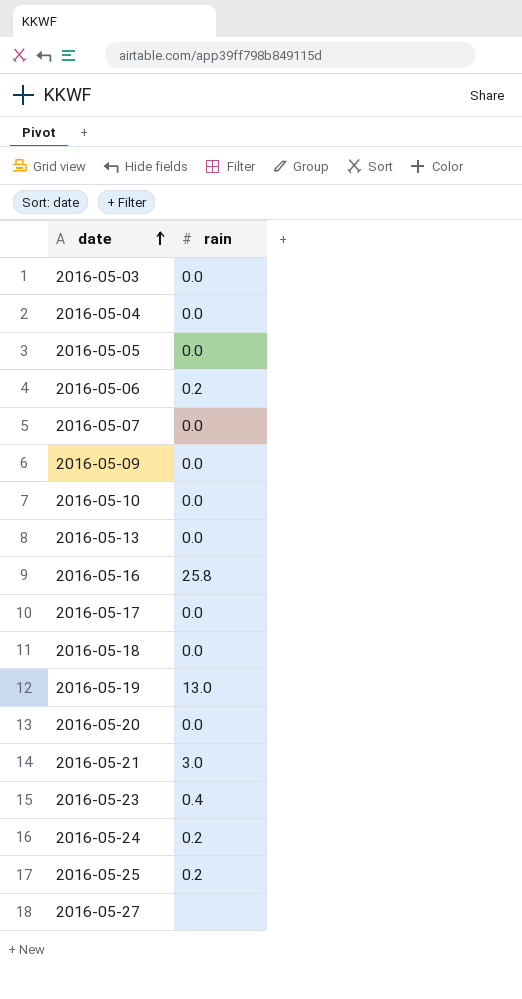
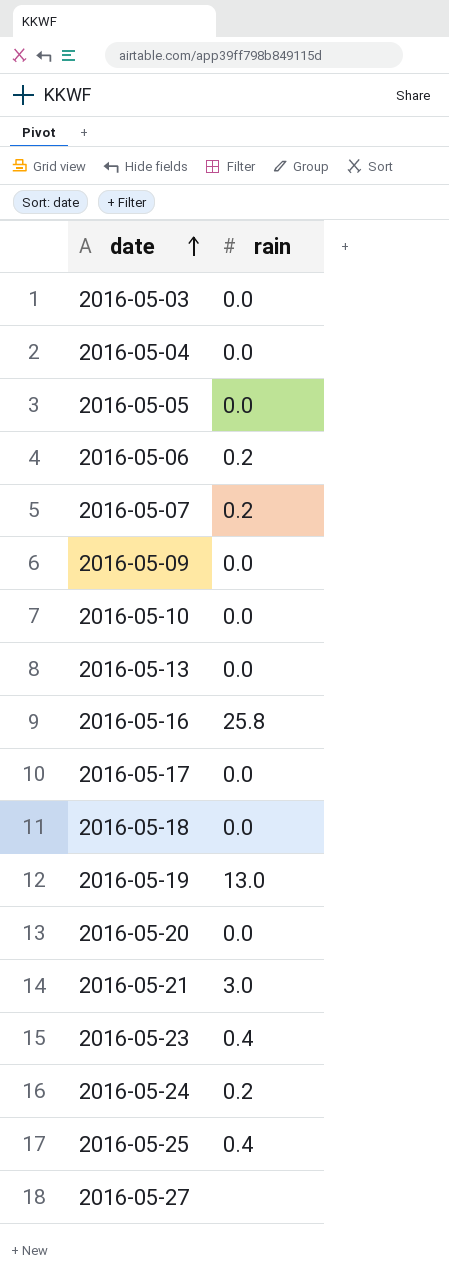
2016-05-07 | rain: 0.0 -> 0.2
2016-05-25 | rain: 0.2 -> 0.4

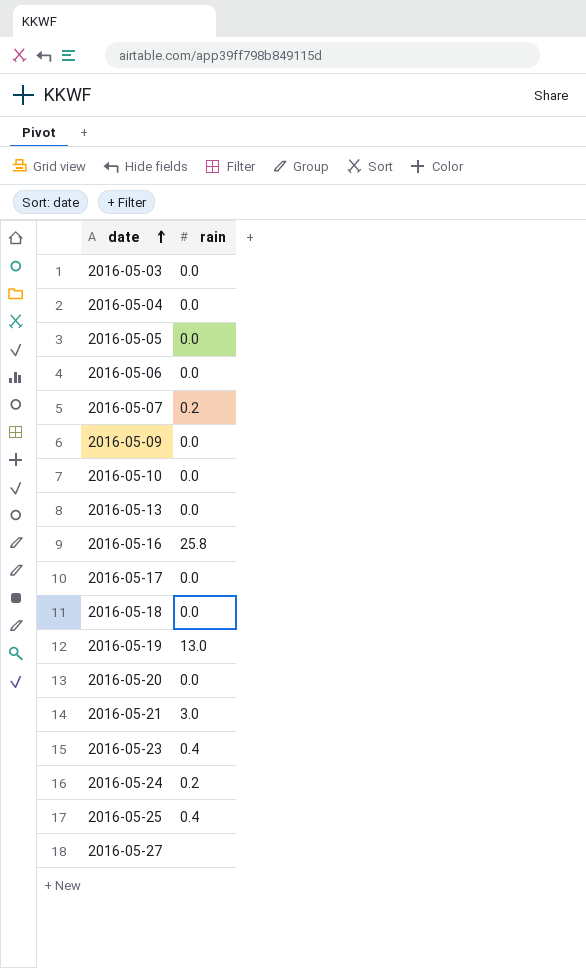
2016-05-06 | rain: 0.2 -> 0.0

